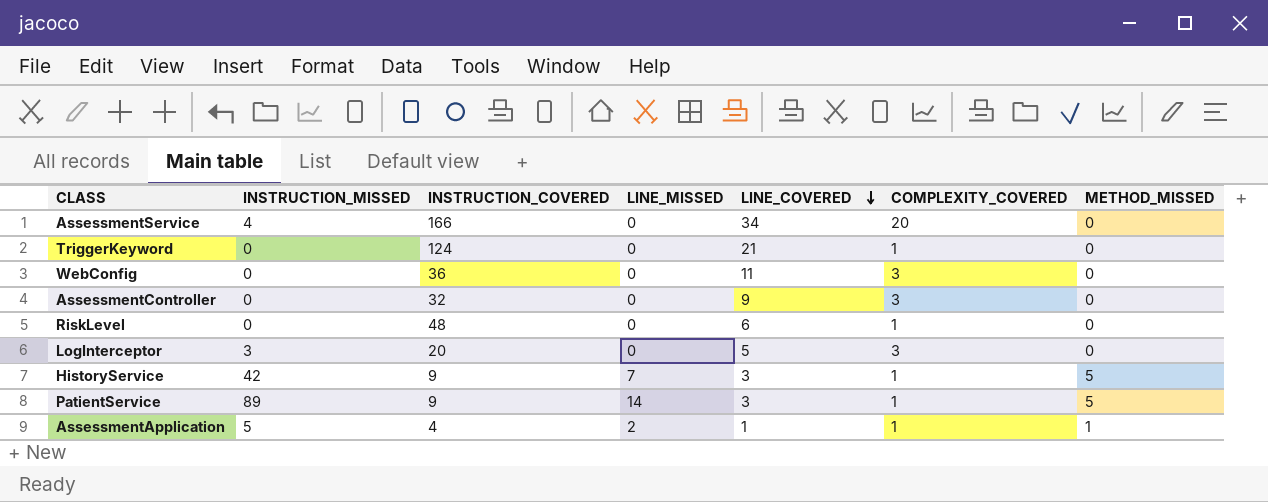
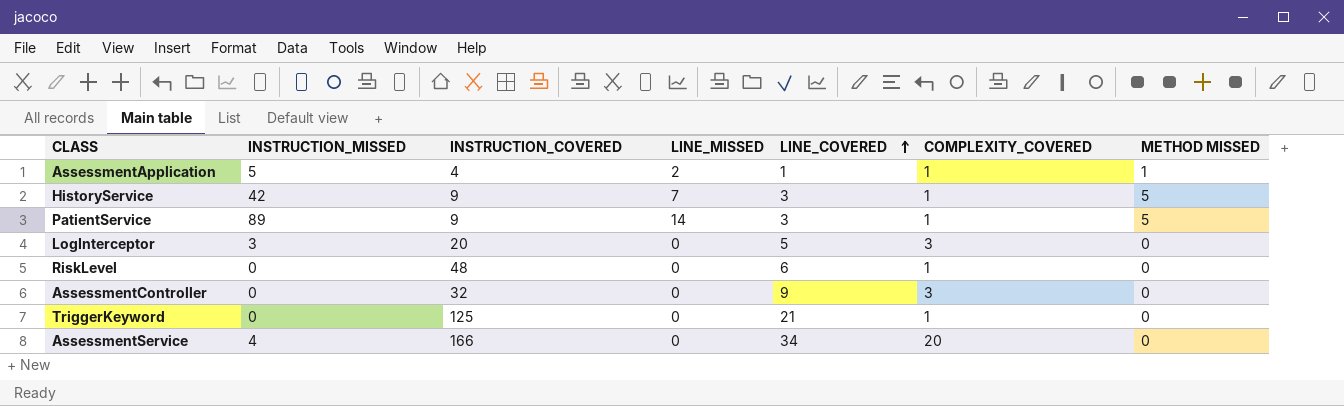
row order: LINE_COVERED descending -> LINE_COVERED ascending
column name: METHOD_MISSED -> METHOD MISSED
row WebConfig: 0 | 36 | 0 | 11 | 3 | 0 -> none
TriggerKeyword | INSTRUCTION_COVERED: 124 -> 125

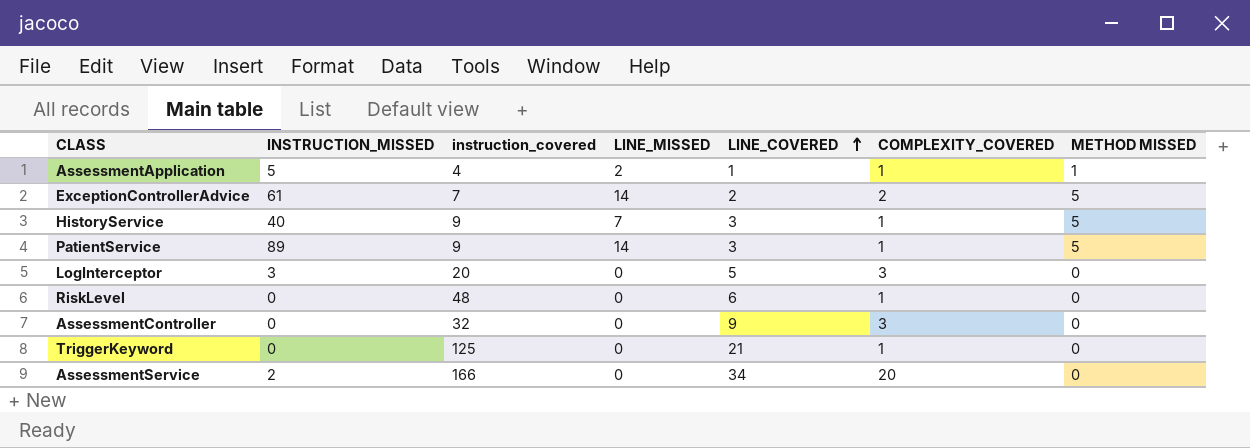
column name: INSTRUCTION_COVERED -> instruction_covered
row ExceptionControllerAdvice: none -> 61 | 7 | 14 | 2 | 2 | 5
HistoryService | INSTRUCTION_MISSED: 42 -> 40
AssessmentService | INSTRUCTION_MISSED: 4 -> 2

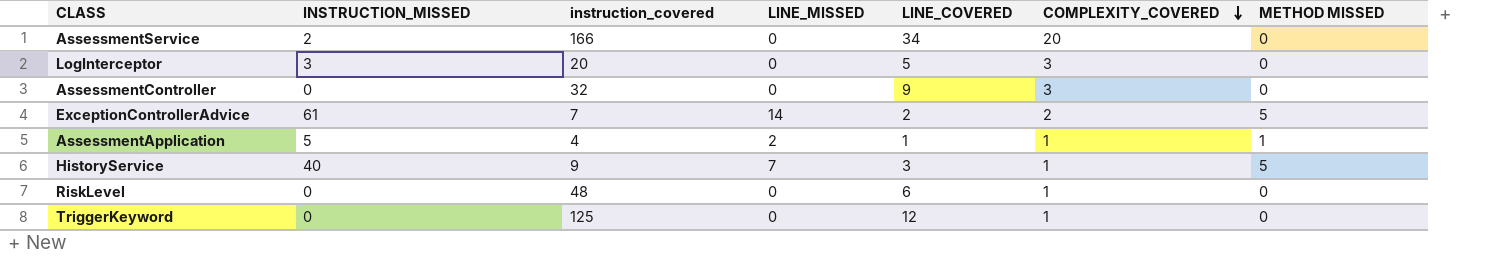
row order: LINE_COVERED ascending -> COMPLEXITY_COVERED descending
row PatientService: 89 | 9 | 14 | 3 | 1 | 5 -> none
TriggerKeyword | LINE_COVERED: 21 -> 12

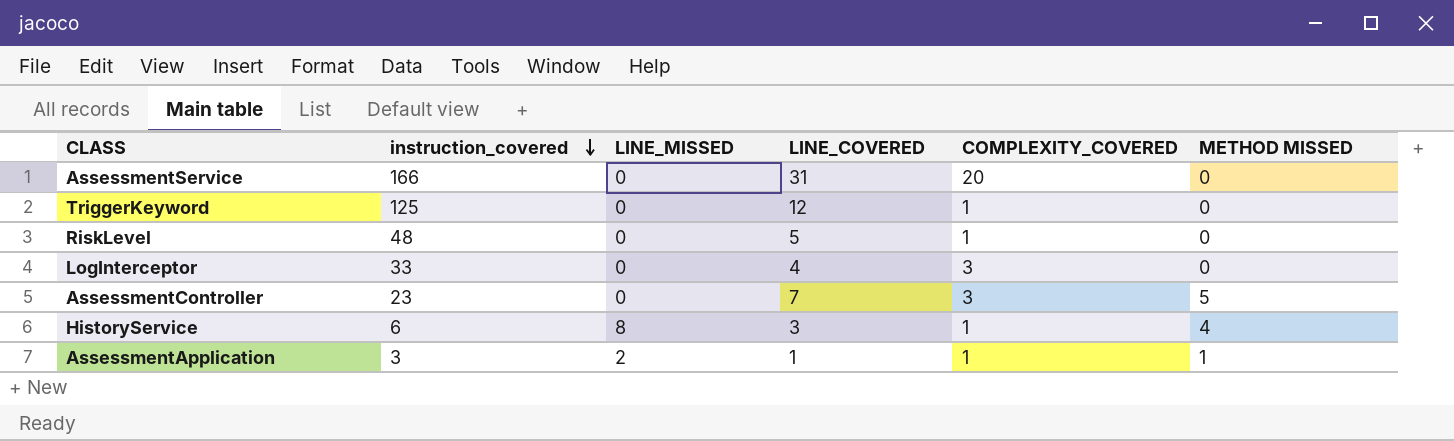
row order: COMPLEXITY_COVERED descending -> instruction_covered descending
column INSTRUCTION_MISSED | position: 2 -> none
row ExceptionControllerAdvice: 61 | 7 | 14 | 2 | 2 | 5 -> none
AssessmentService | LINE_COVERED: 34 -> 31
RiskLevel | LINE_COVERED: 6 -> 5
LogInterceptor | instruction_covered: 20 -> 33
LogInterceptor | LINE_COVERED: 5 -> 4
AssessmentController | instruction_covered: 32 -> 23
AssessmentController | LINE_COVERED: 9 -> 7
AssessmentController | METHOD MISSED: 0 -> 5
HistoryService | instruction_covered: 9 -> 6
HistoryService | LINE_MISSED: 7 -> 8
HistoryService | METHOD MISSED: 5 -> 4
AssessmentApplication | instruction_covered: 4 -> 3

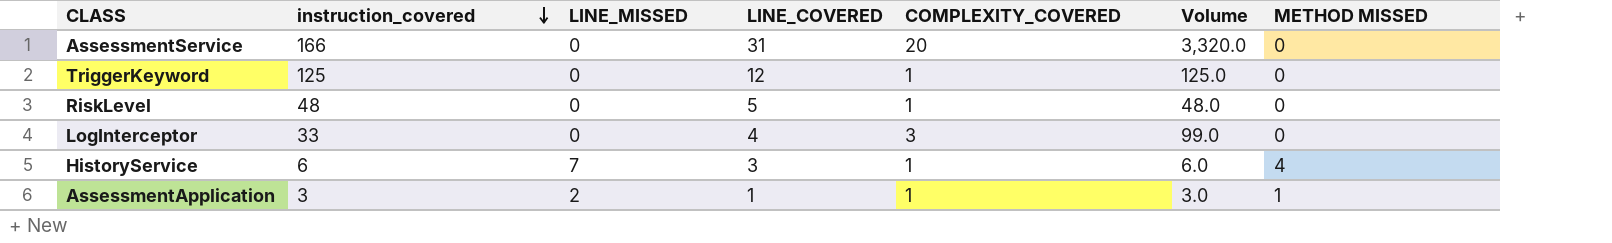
column Volume | formula: none -> [instruction_covered] * [COMPLEXITY_COVERED]
row AssessmentController: 23 | 0 | 7 | 3 | 5 -> none
HistoryService | LINE_MISSED: 8 -> 7

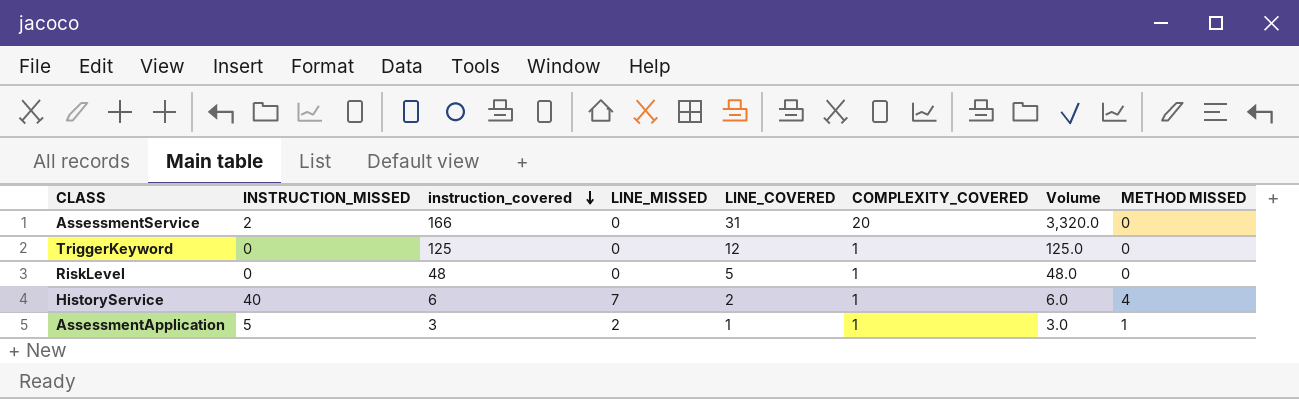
column INSTRUCTION_MISSED | position: none -> 2
row LogInterceptor: 33 | 0 | 4 | 3 | 99.0 | 0 -> none
HistoryService | LINE_COVERED: 3 -> 2

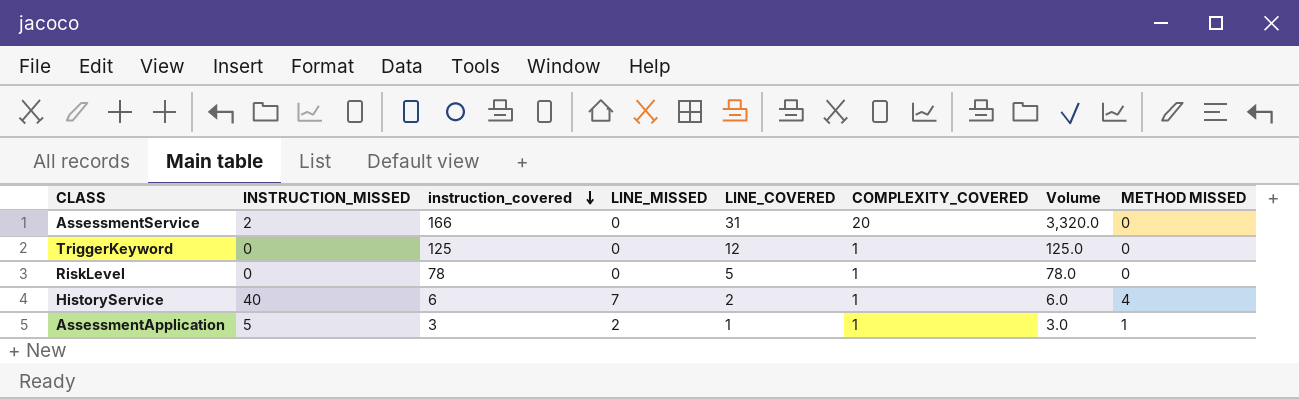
RiskLevel | instruction_covered: 48 -> 78
RiskLevel | Volume: 48.0 -> 78.0

